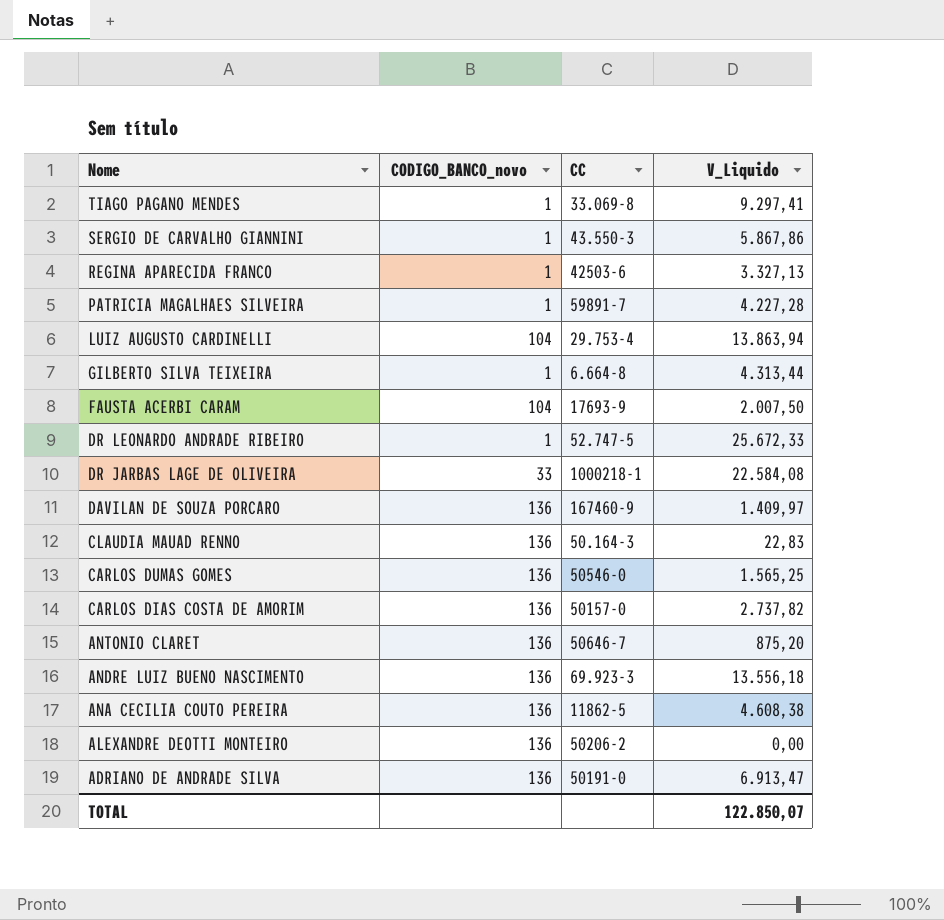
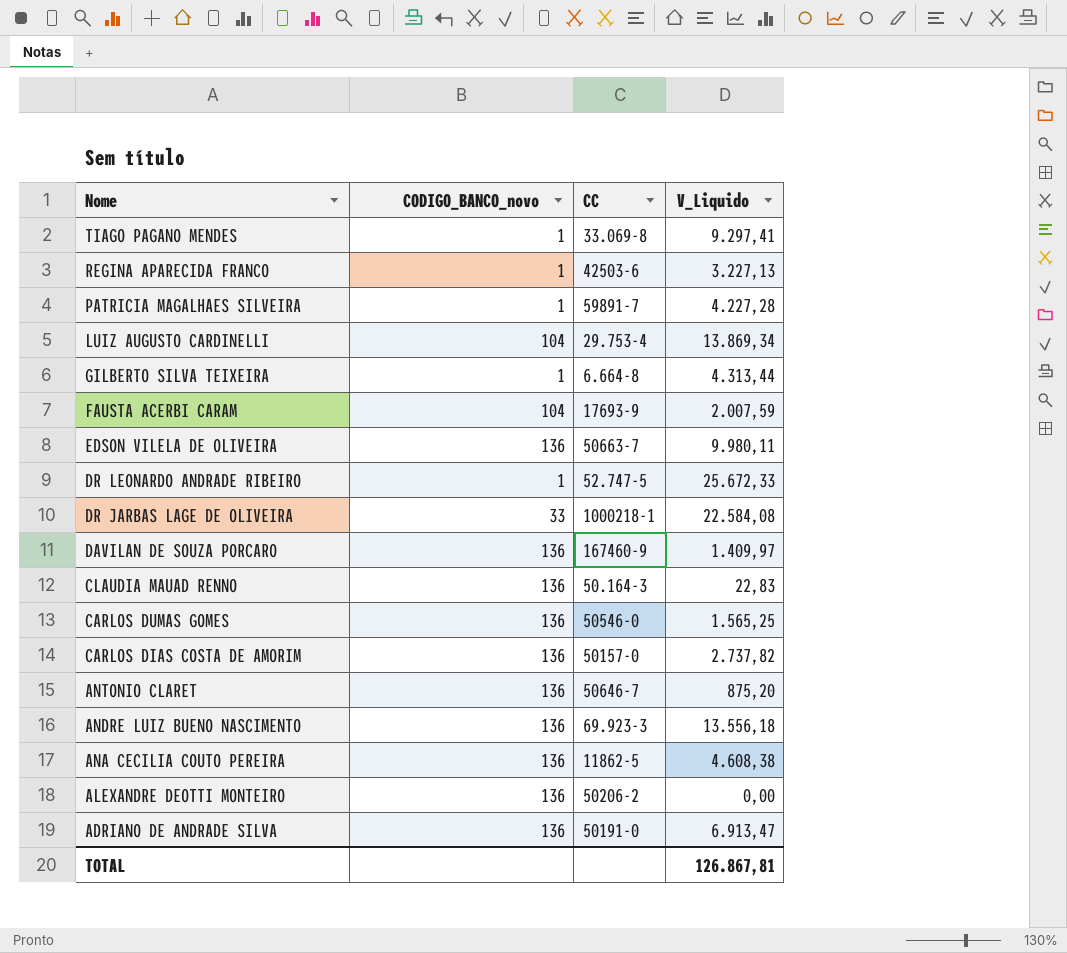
row SERGIO DE CARVALHO GIANNINI: 1 | 43.550-3 | 5.867,86 -> none
REGINA APARECIDA FRANCO | V_Liquido: 3.327,13 -> 3.227,13
LUIZ AUGUSTO CARDINELLI | V_Liquido: 13.863,94 -> 13.869,34
FAUSTA ACERBI CARAM | V_Liquido: 2.007,50 -> 2.007,59
row EDSON VILELA DE OLIVEIRA: none -> 136 | 50663-7 | 9.980,11
TOTAL | V_Liquido: 122.850,07 -> 126.867,81

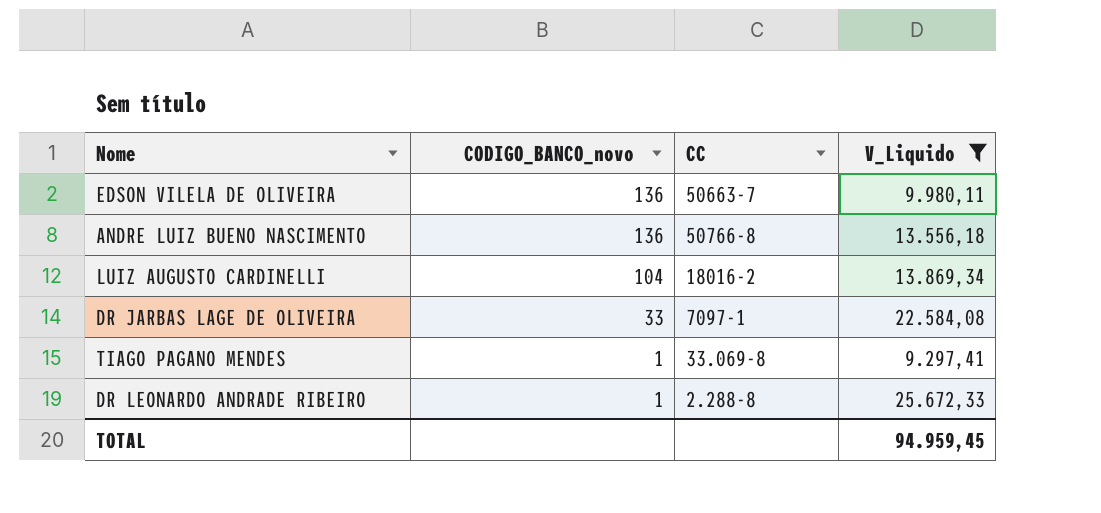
filter: none -> V_Liquido >= 9.297,41
row order: Nome descending -> CODIGO_BANCO_novo descending
ANDRE LUIZ BUENO NASCIMENTO | CC: 69.923-3 -> 50766-8
LUIZ AUGUSTO CARDINELLI | CC: 29.753-4 -> 18016-2
DR JARBAS LAGE DE OLIVEIRA | CC: 1000218-1 -> 7097-1
DR LEONARDO ANDRADE RIBEIRO | CC: 52.747-5 -> 2.288-8
TOTAL | V_Liquido: 126.867,81 -> 94.959,45

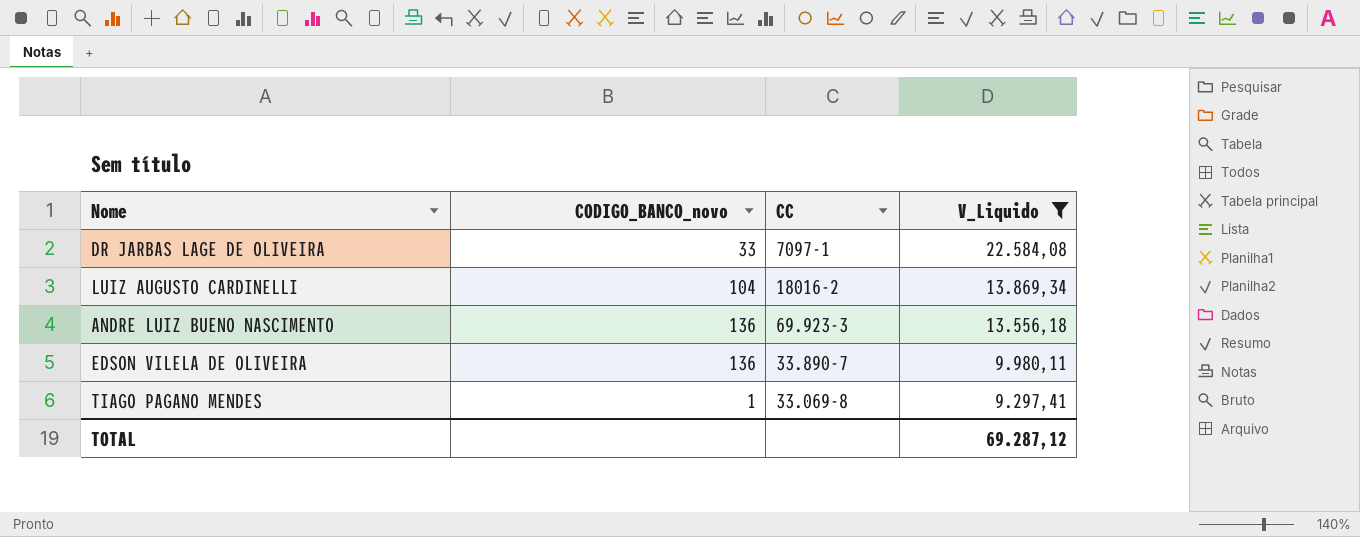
row order: CODIGO_BANCO_novo descending -> V_Liquido descending
row DR LEONARDO ANDRADE RIBEIRO: 1 | 2.288-8 | 25.672,33 -> none
ANDRE LUIZ BUENO NASCIMENTO | CC: 50766-8 -> 69.923-3
EDSON VILELA DE OLIVEIRA | CC: 50663-7 -> 33.890-7
TOTAL | V_Liquido: 94.959,45 -> 69.287,12

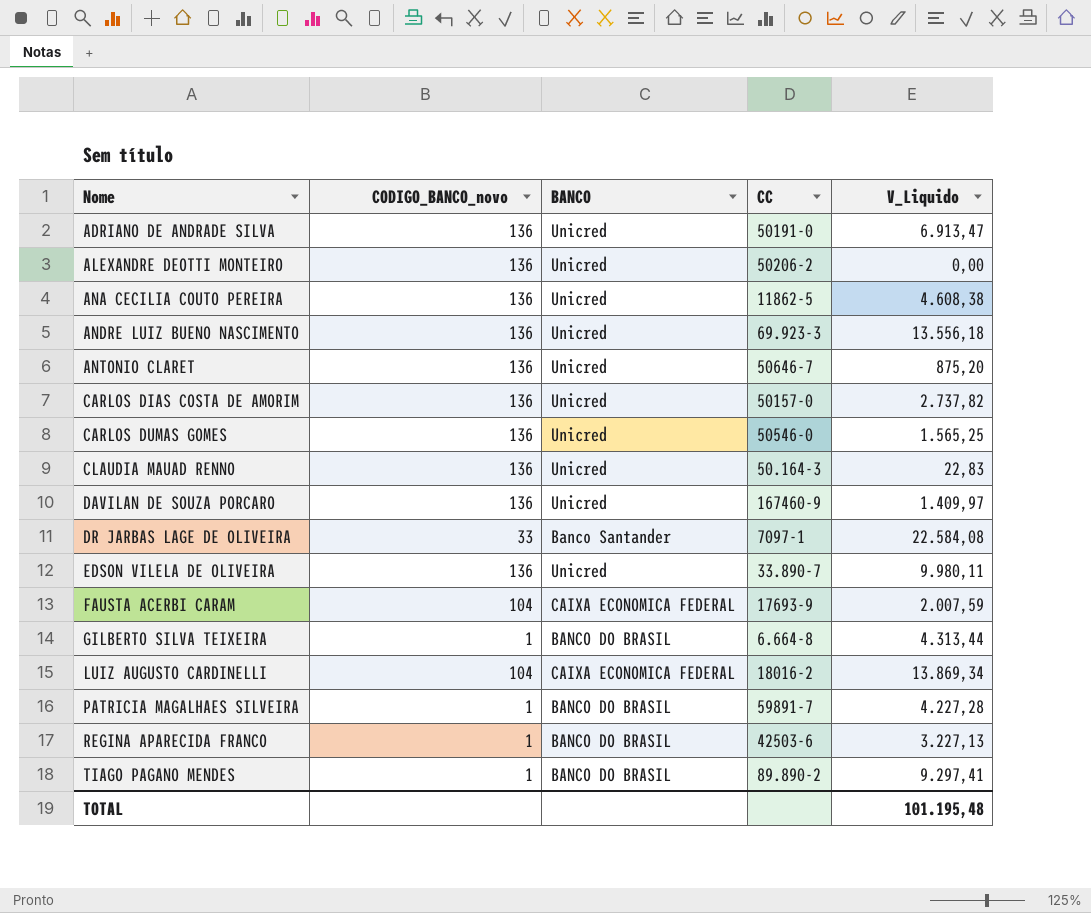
filter: V_Liquido >= 9.297,41 -> none
row order: V_Liquido descending -> Nome ascending
column BANCO | position: none -> 3
TIAGO PAGANO MENDES | CC: 33.069-8 -> 89.890-2
TOTAL | V_Liquido: 69.287,12 -> 101.195,48

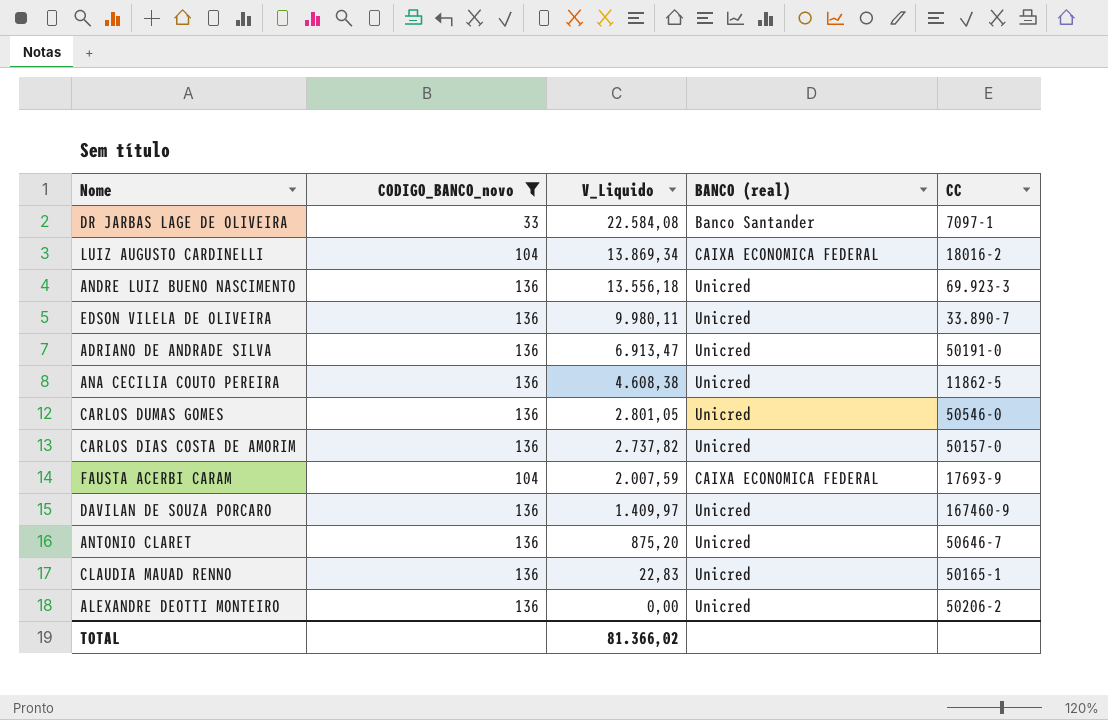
filter: none -> CODIGO_BANCO_novo != 1
row order: Nome ascending -> V_Liquido descending
column V_Liquido | position: 5 -> 3
column name: BANCO -> BANCO (real)
CARLOS DUMAS GOMES | V_Liquido: 1.565,25 -> 2.801,05
CLAUDIA MAUAD RENNO | CC: 50.164-3 -> 50165-1
TOTAL | V_Liquido: 101.195,48 -> 81.366,02

